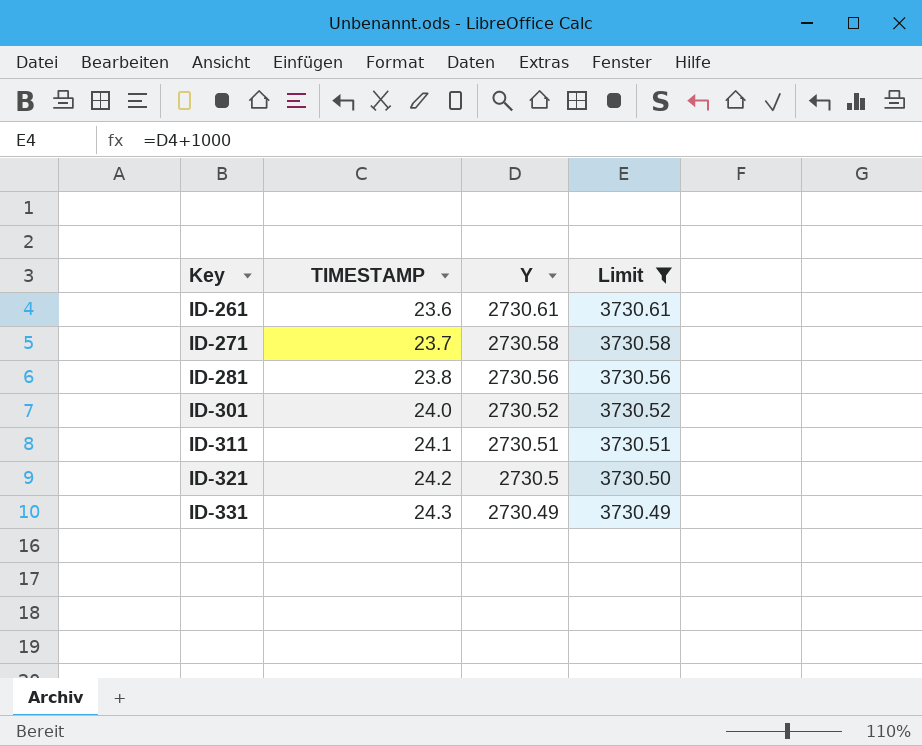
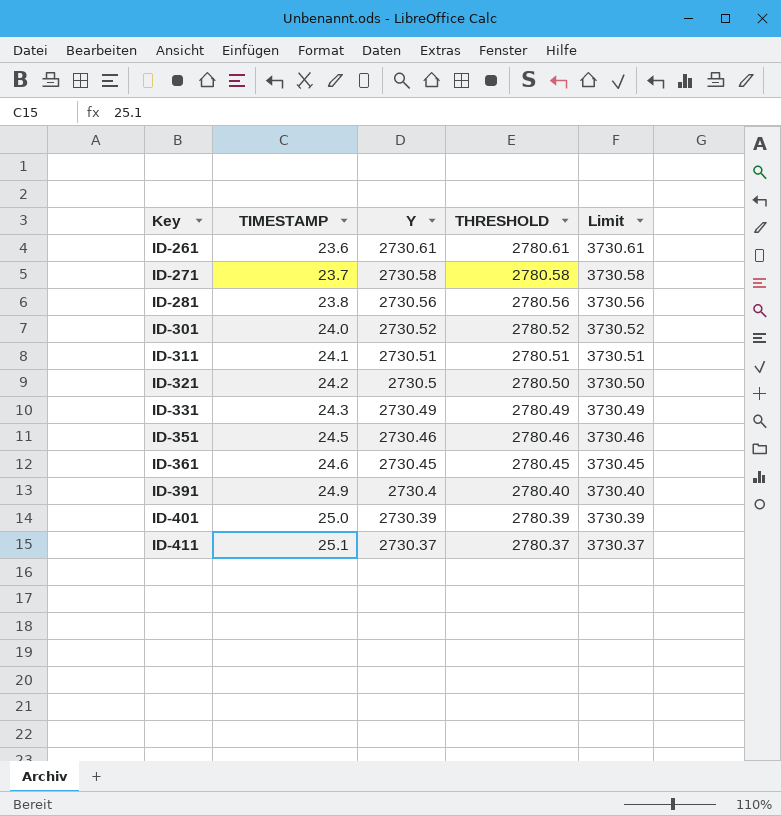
filter: Limit >= 3730.49 -> none
column THRESHOLD | formula: none -> [Y] + 50

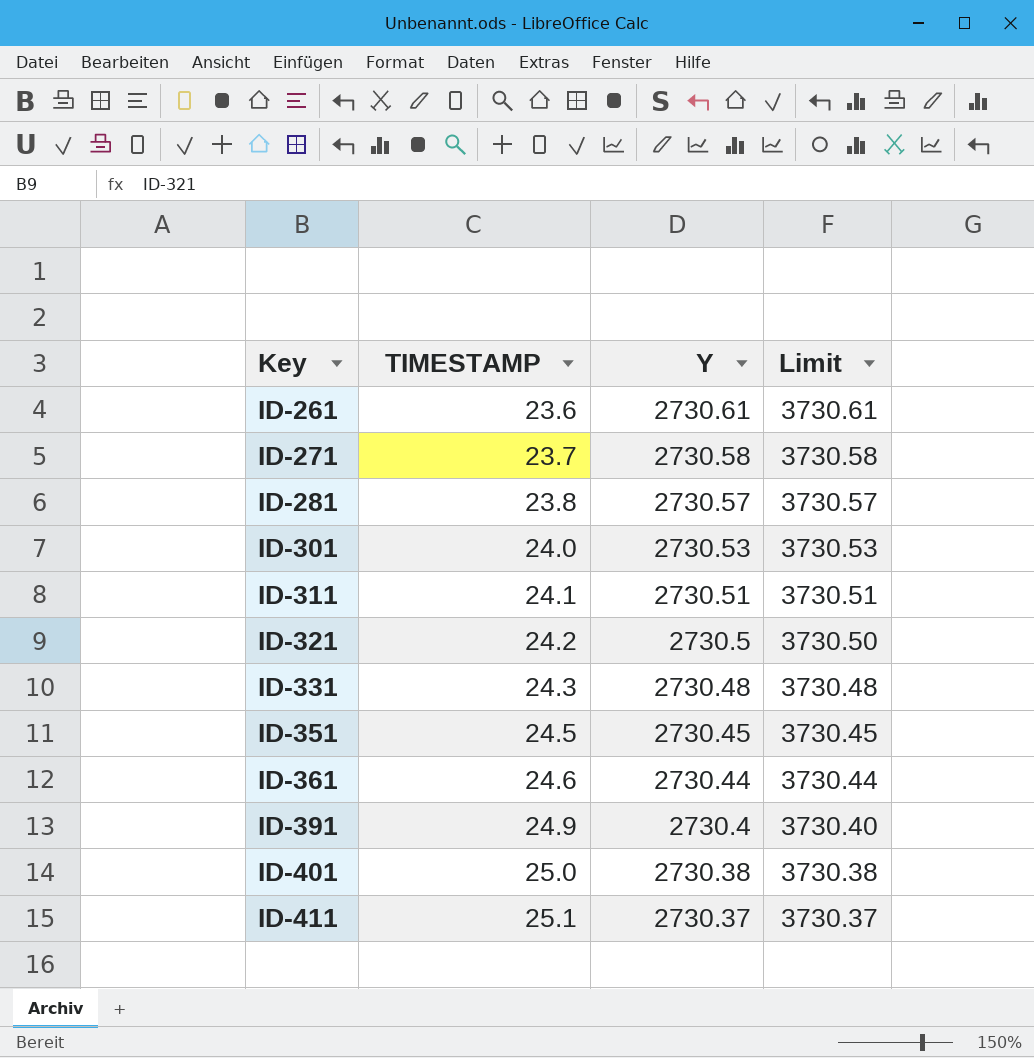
column THRESHOLD | formula: [Y] + 50 -> none
ID-281 | Y: 2730.56 -> 2730.57
ID-281 | Limit: 3730.56 -> 3730.57
ID-301 | Y: 2730.52 -> 2730.53
ID-301 | Limit: 3730.52 -> 3730.53
ID-331 | Y: 2730.49 -> 2730.48
ID-331 | Limit: 3730.49 -> 3730.48
ID-351 | Y: 2730.46 -> 2730.45
ID-351 | Limit: 3730.46 -> 3730.45
ID-361 | Y: 2730.45 -> 2730.44
ID-361 | Limit: 3730.45 -> 3730.44
ID-401 | Y: 2730.39 -> 2730.38
ID-401 | Limit: 3730.39 -> 3730.38

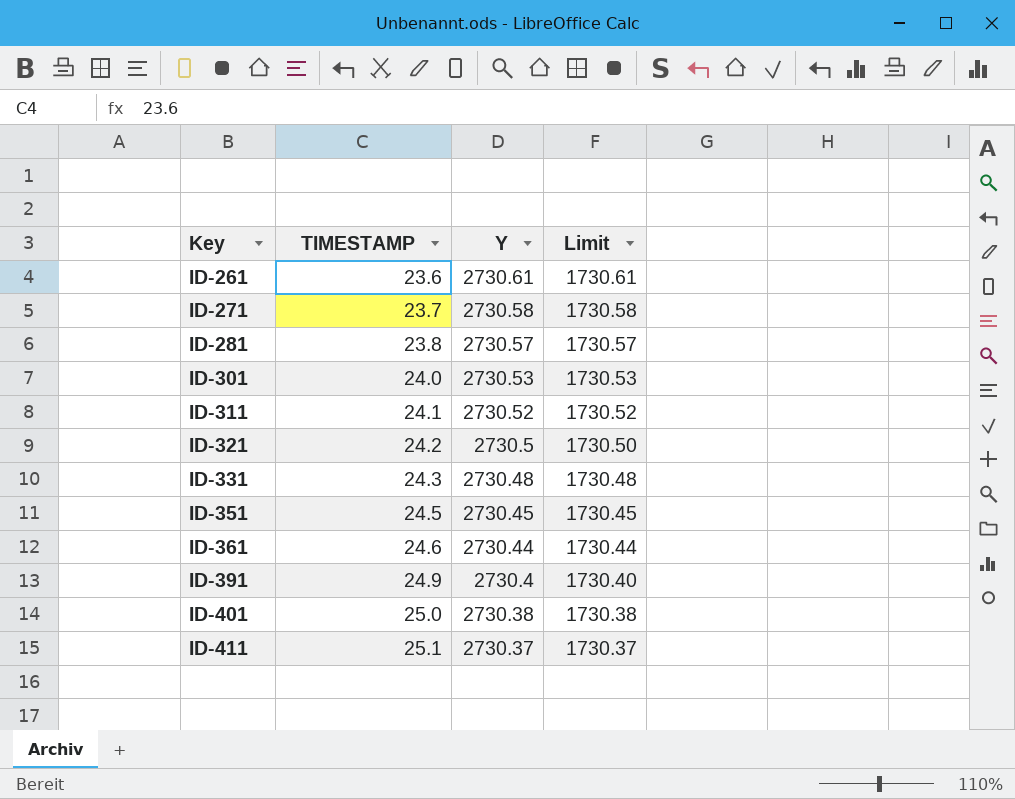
column Limit | formula: [Y] + 1000 -> [Y] - 1000
ID-311 | Y: 2730.51 -> 2730.52

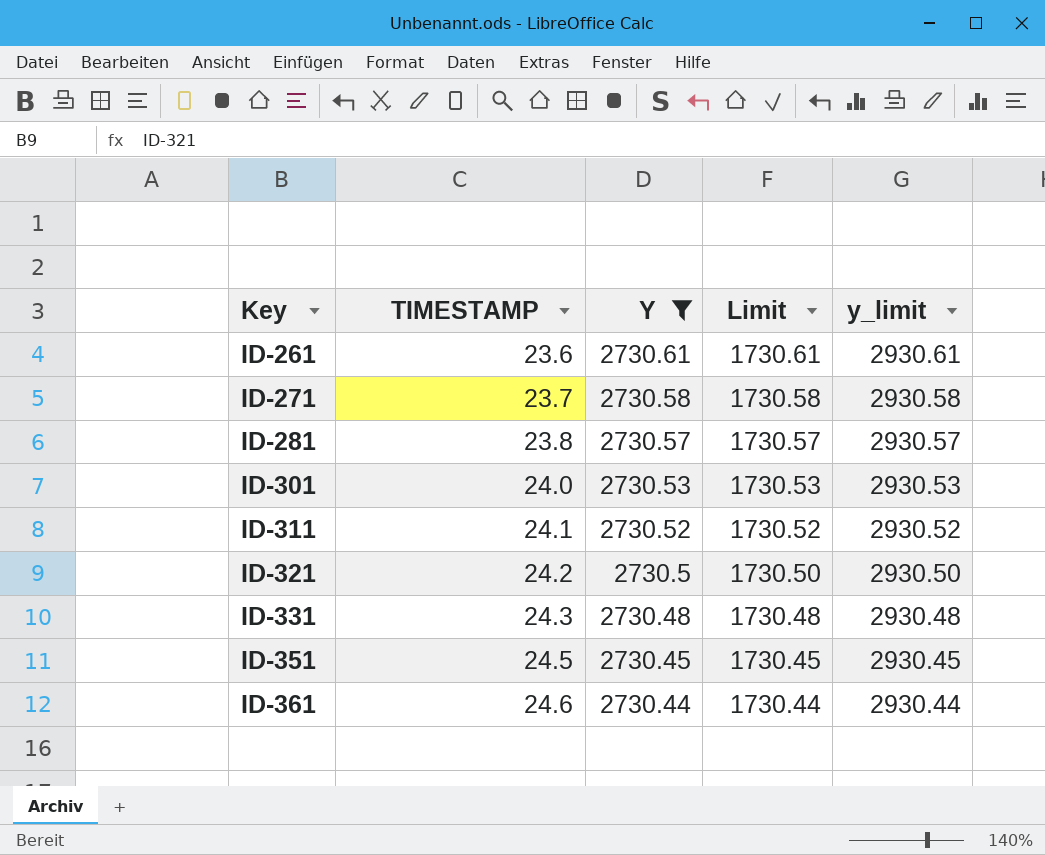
filter: none -> Y >= 2730.44
column y_limit | formula: none -> [Y] + 200

